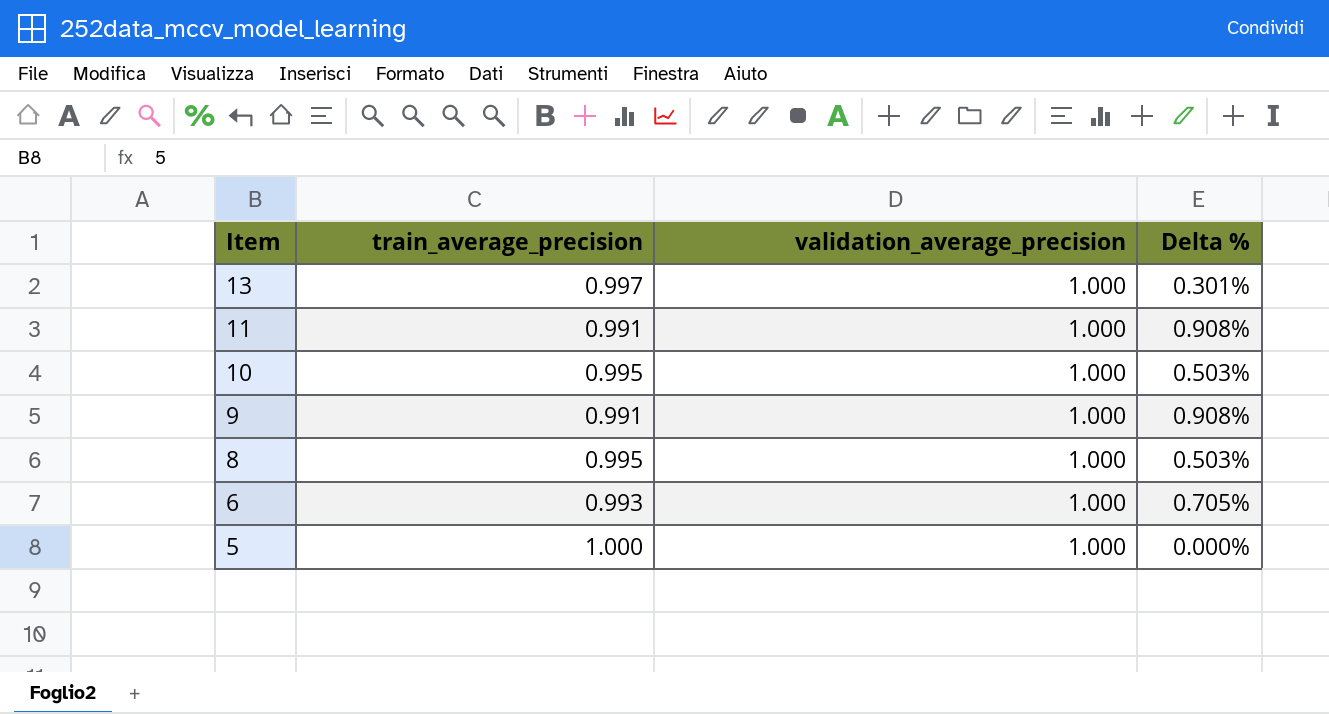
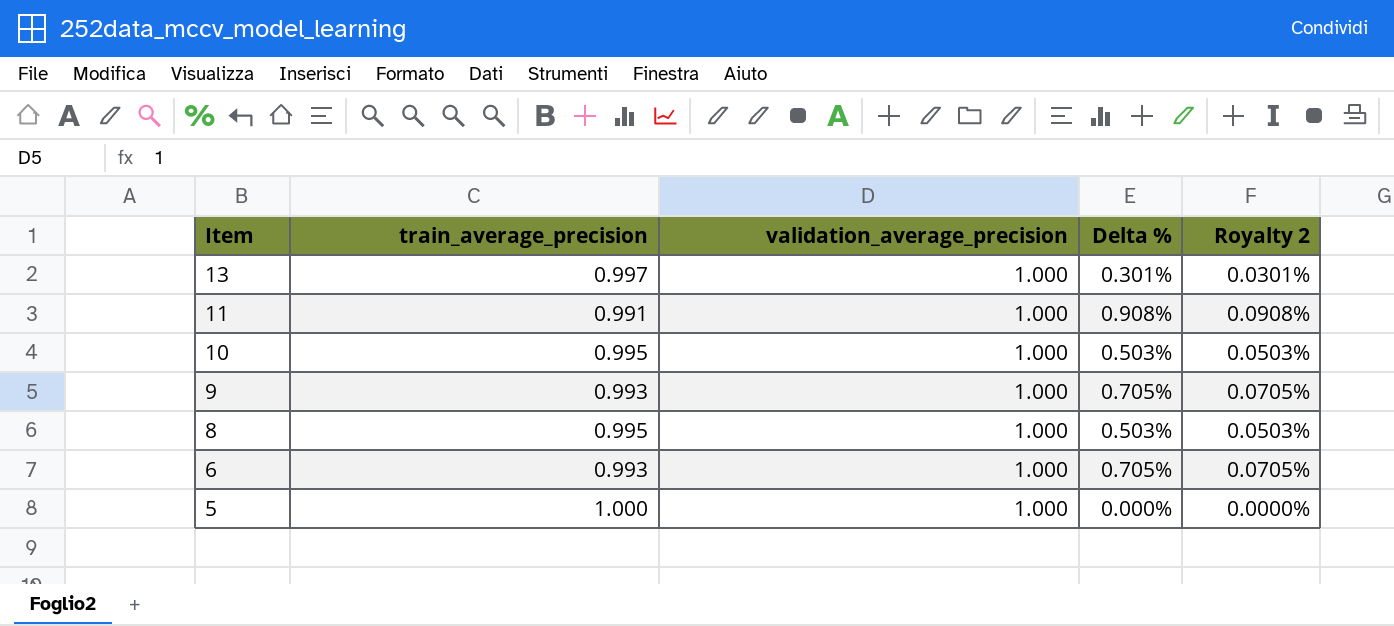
column Royalty 2 | formula: none -> [Delta %] * 0.1
9 | train_average_precision: 0.991 -> 0.993
9 | Delta %: 0.908% -> 0.705%

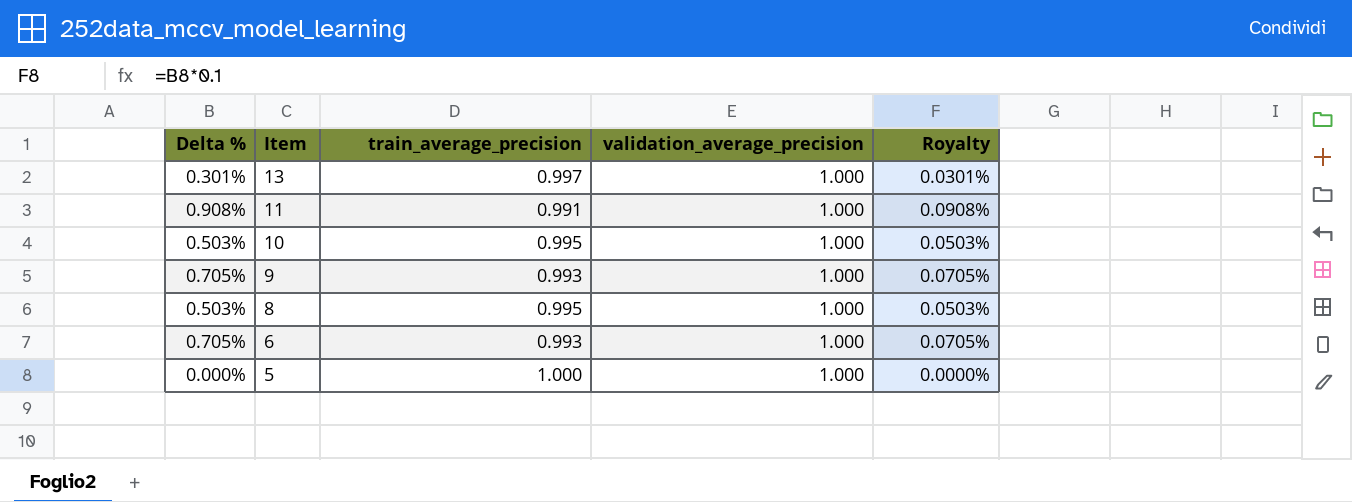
column Delta % | position: 4 -> 1
column name: Royalty 2 -> Royalty

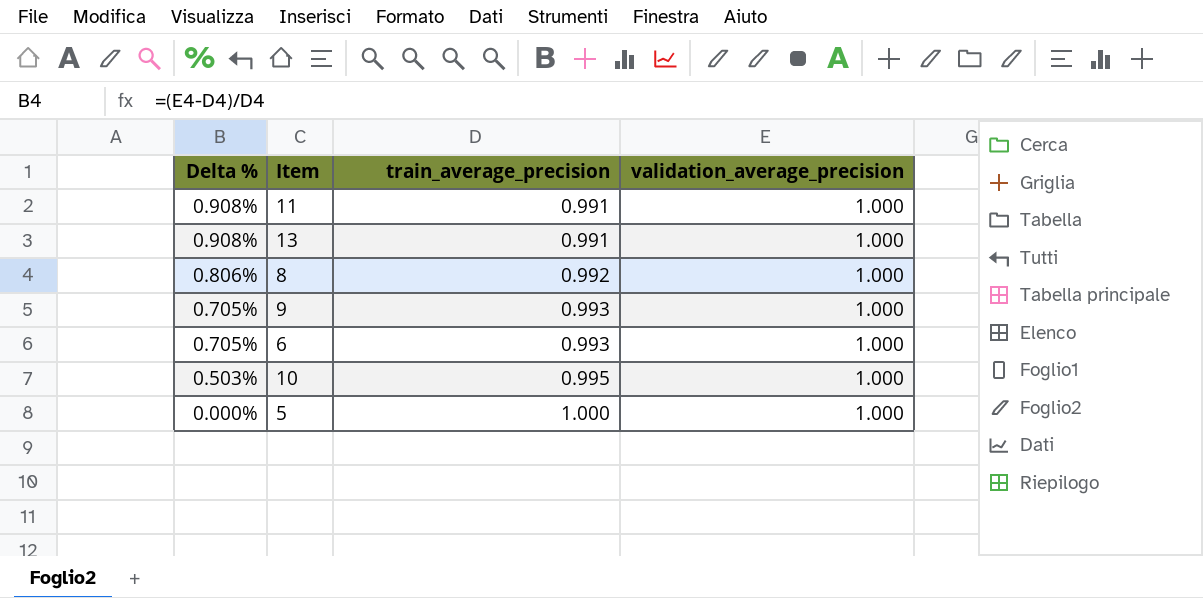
row order: Item descending -> Delta % descending
column Royalty | formula: [Delta %] * 0.1 -> none
13 | Delta %: 0.301% -> 0.908%
13 | train_average_precision: 0.997 -> 0.991
8 | Delta %: 0.503% -> 0.806%
8 | train_average_precision: 0.995 -> 0.992

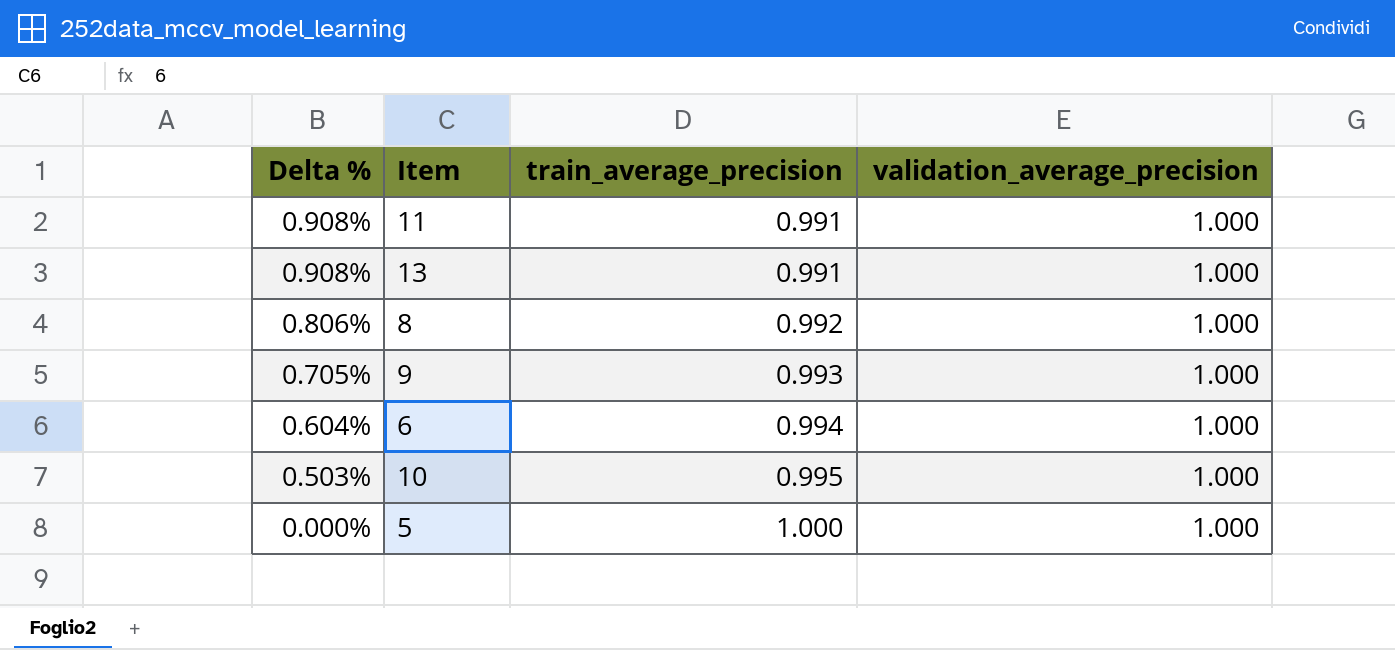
6 | Delta %: 0.705% -> 0.604%
6 | train_average_precision: 0.993 -> 0.994

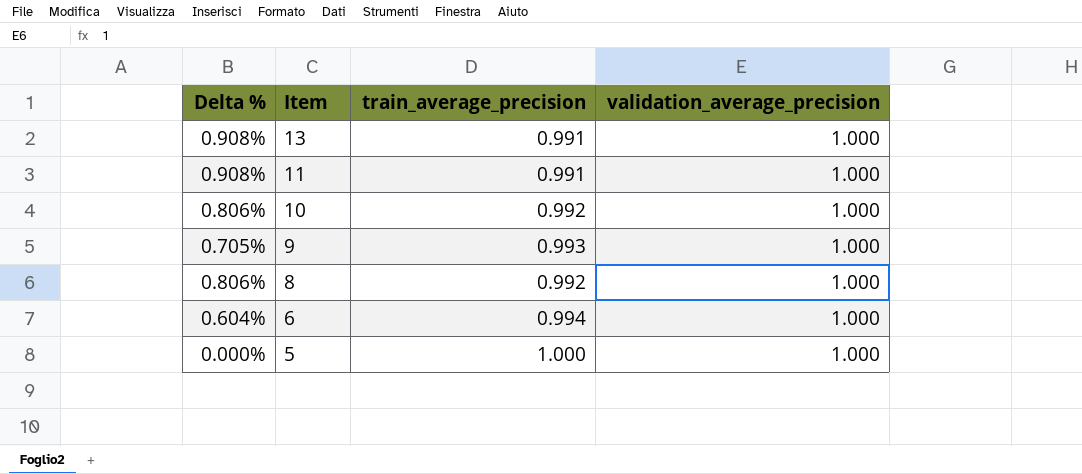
row order: Delta % descending -> Item descending
10 | Delta %: 0.503% -> 0.806%
10 | train_average_precision: 0.995 -> 0.992

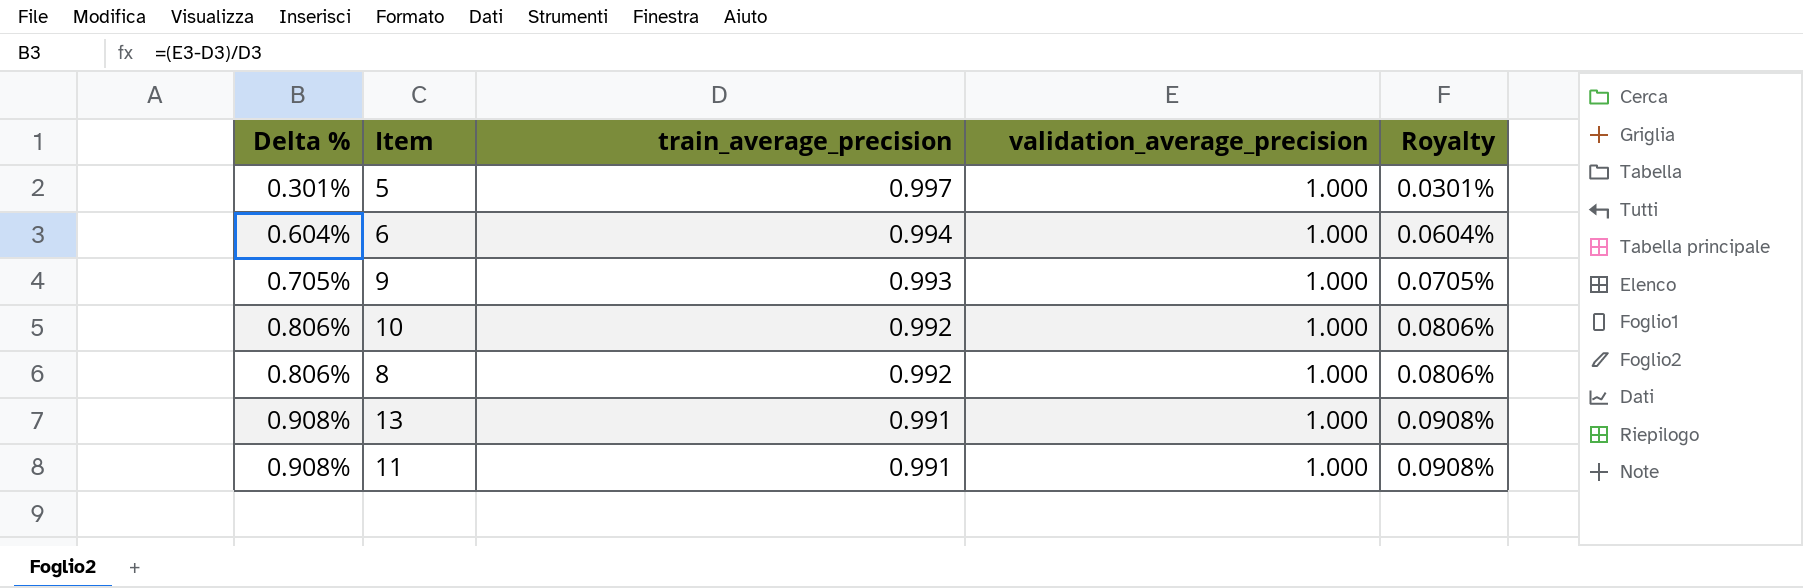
row order: Item descending -> Delta % ascending
column Royalty | formula: none -> [Delta %] * 0.1
5 | Delta %: 0.000% -> 0.301%
5 | train_average_precision: 1.000 -> 0.997

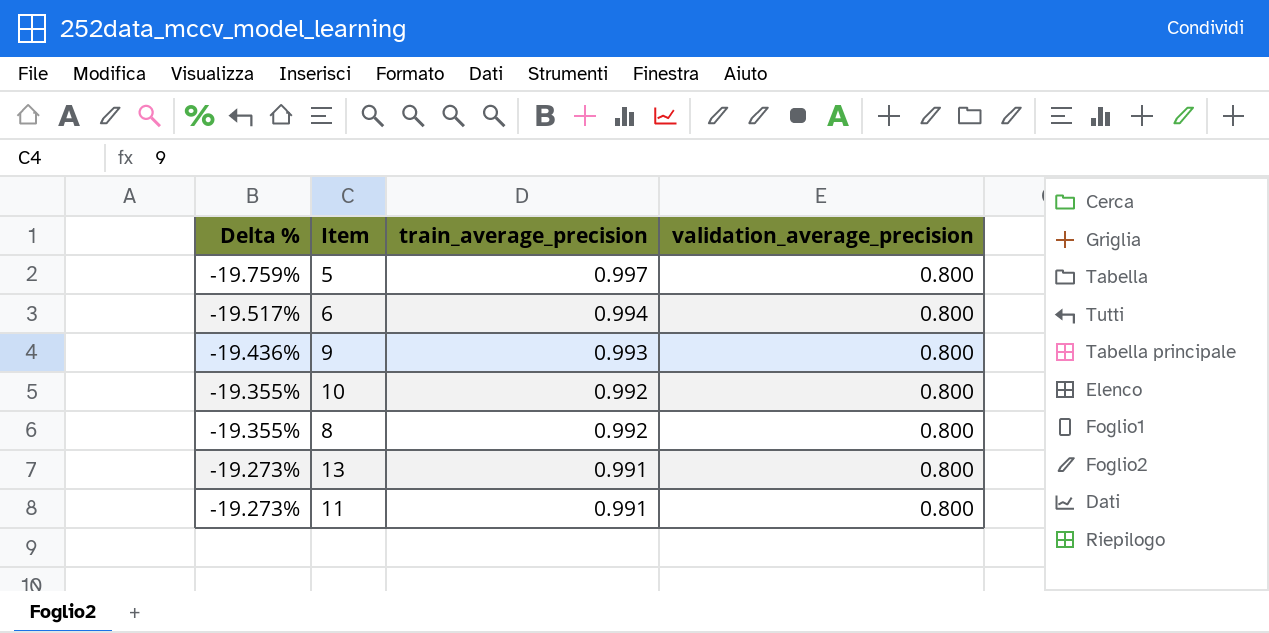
column Royalty | formula: [Delta %] * 0.1 -> none
5 | Delta %: 0.301% -> -19.759%
5 | validation_average_precision: 1.000 -> 0.800
6 | Delta %: 0.604% -> -19.517%
6 | validation_average_precision: 1.000 -> 0.800
9 | Delta %: 0.705% -> -19.436%
9 | validation_average_precision: 1.000 -> 0.800
10 | Delta %: 0.806% -> -19.355%
10 | validation_average_precision: 1.000 -> 0.800
8 | Delta %: 0.806% -> -19.355%
8 | validation_average_precision: 1.000 -> 0.800
13 | Delta %: 0.908% -> -19.273%
13 | validation_average_precision: 1.000 -> 0.800
11 | Delta %: 0.908% -> -19.273%
11 | validation_average_precision: 1.000 -> 0.800

